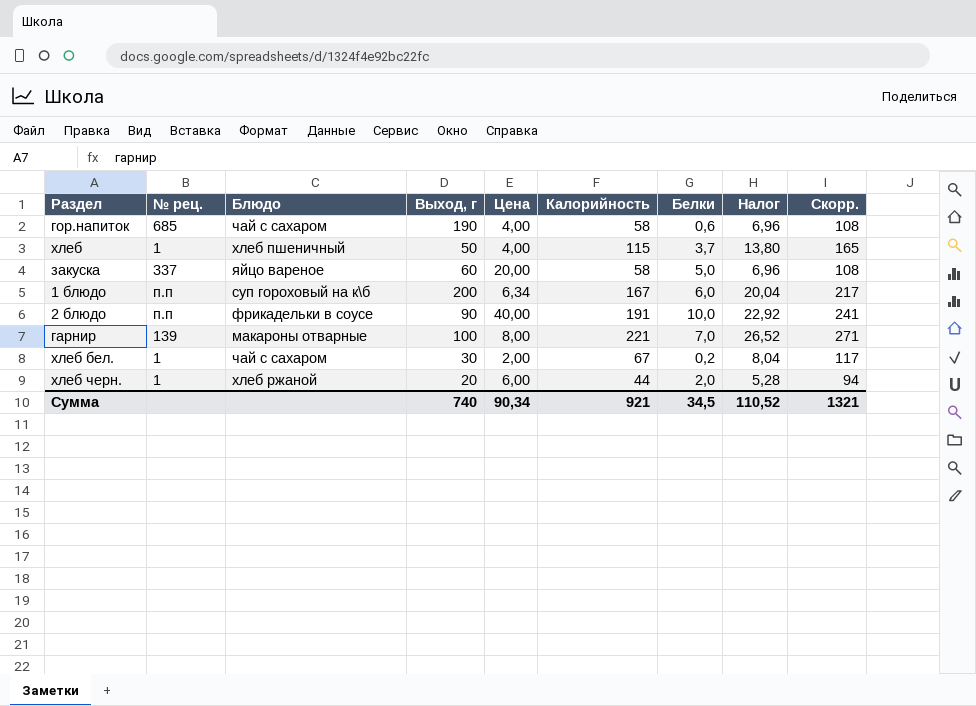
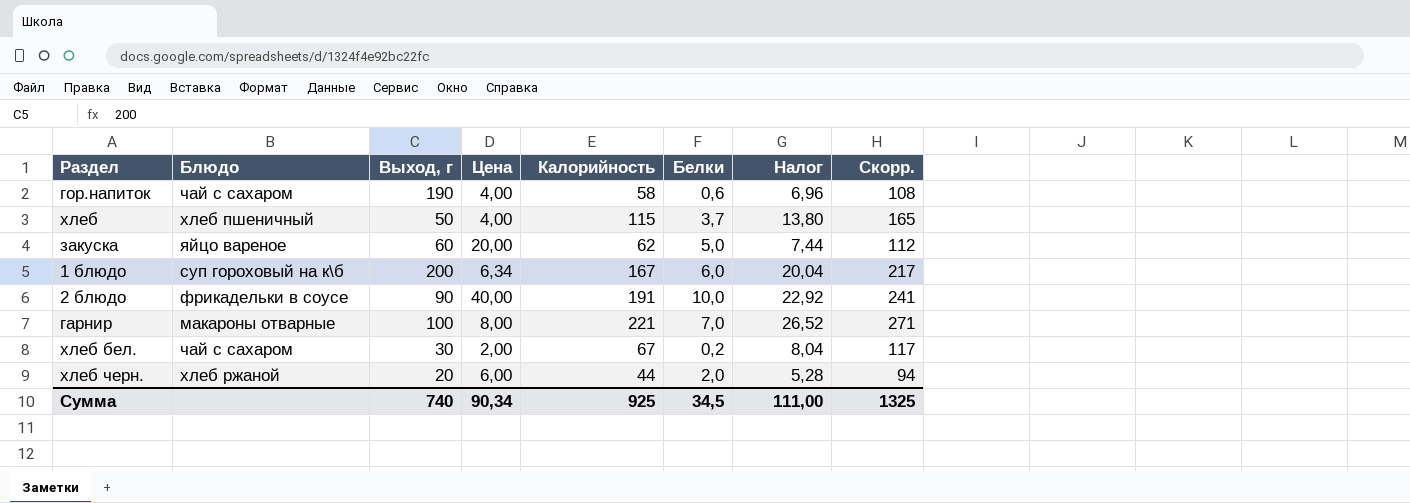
column № рец. | position: 2 -> none
закуска | Калорийность: 58 -> 62
закуска | Налог: 6,96 -> 7,44
закуска | Скорр.: 108 -> 112
Сумма | Калорийность: 921 -> 925
Сумма | Налог: 110,52 -> 111,00
Сумма | Скорр.: 1321 -> 1325

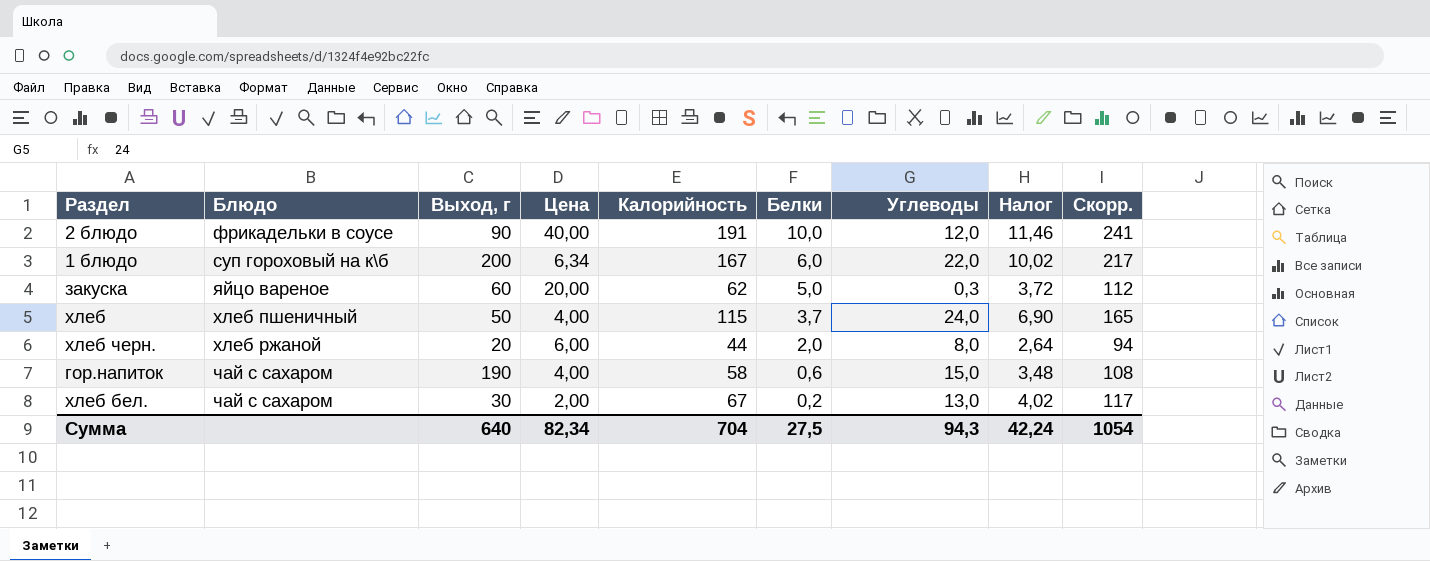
row order: none -> Белки descending
column Углеводы | position: none -> 7
column Налог | formula: [Калорийность] * 0,12 -> [Калорийность] * 0,06
row гарнир: макароны отварные | 100 | 8,00 | 221 | 7,0 | 26,52 | 271 -> none
Сумма | Выход, г: 740 -> 640
Сумма | Цена: 90,34 -> 82,34
Сумма | Калорийность: 925 -> 704
Сумма | Белки: 34,5 -> 27,5
Сумма | Налог: 111,00 -> 42,24
Сумма | Скорр.: 1325 -> 1054

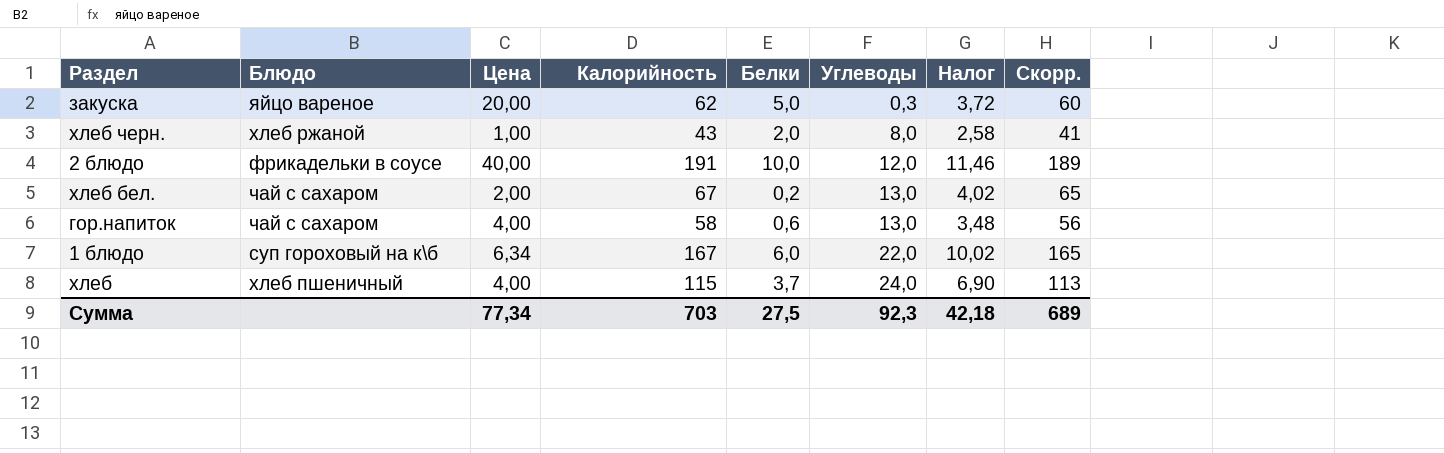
row order: Белки descending -> Углеводы ascending
column Выход, г | position: 3 -> none
column Скорр. | formula: [Калорийность] + 50 -> [Калорийность] - 2
хлеб черн. | Цена: 6,00 -> 1,00
хлеб черн. | Калорийность: 44 -> 43
хлеб черн. | Налог: 2,64 -> 2,58
гор.напиток | Углеводы: 15,0 -> 13,0
Сумма | Цена: 82,34 -> 77,34
Сумма | Калорийность: 704 -> 703
Сумма | Углеводы: 94,3 -> 92,3
Сумма | Налог: 42,24 -> 42,18
Сумма | Скорр.: 1054 -> 689

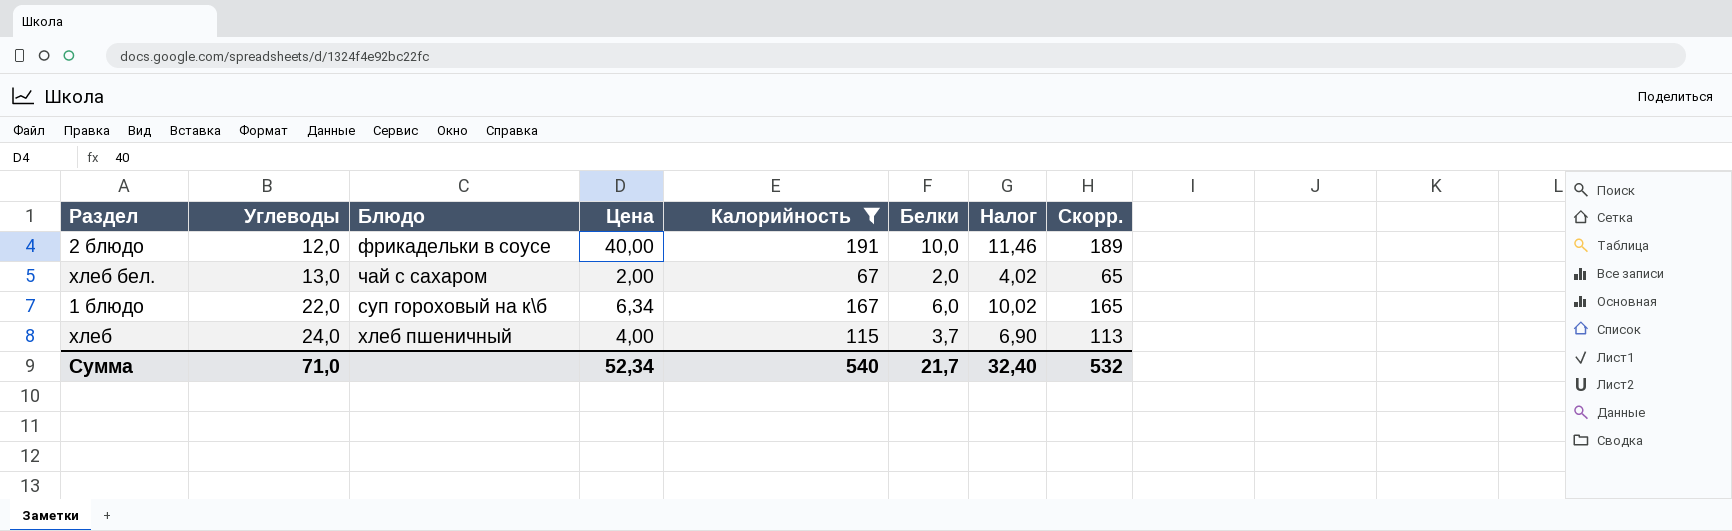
filter: none -> Калорийность >= 67
column Углеводы | position: 6 -> 2
хлеб бел. | Белки: 0,2 -> 2,0
Сумма | Углеводы: 92,3 -> 71,0
Сумма | Цена: 77,34 -> 52,34
Сумма | Калорийность: 703 -> 540
Сумма | Белки: 27,5 -> 21,7
Сумма | Налог: 42,18 -> 32,40
Сумма | Скорр.: 689 -> 532

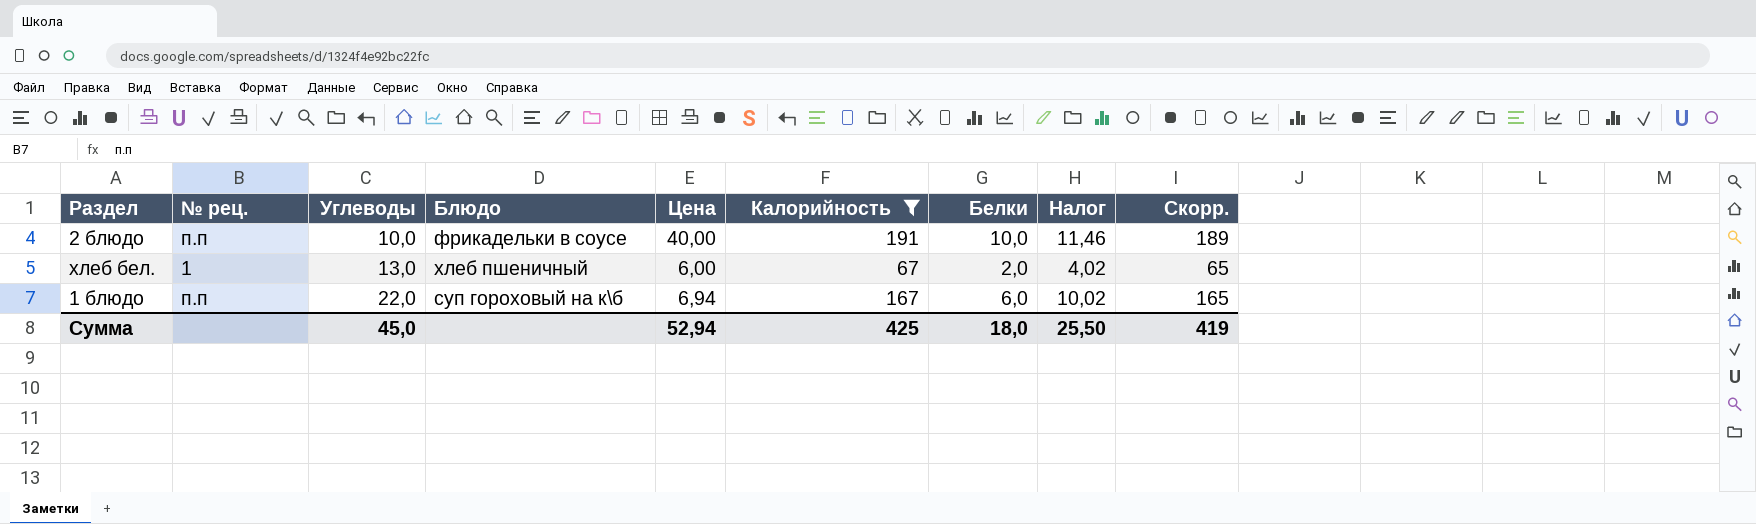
column № рец. | position: none -> 2
row хлеб: 24,0 | хлеб пшеничный | 4,00 | 115 | 3,7 | 6,90 | 113 -> none
2 блюдо | Углеводы: 12,0 -> 10,0
хлеб бел. | Блюдо: чай с сахаром -> хлеб пшеничный
хлеб бел. | Цена: 2,00 -> 6,00
1 блюдо | Цена: 6,34 -> 6,94
Сумма | Углеводы: 71,0 -> 45,0
Сумма | Цена: 52,34 -> 52,94
Сумма | Калорийность: 540 -> 425
Сумма | Белки: 21,7 -> 18,0
Сумма | Налог: 32,40 -> 25,50
Сумма | Скорр.: 532 -> 419

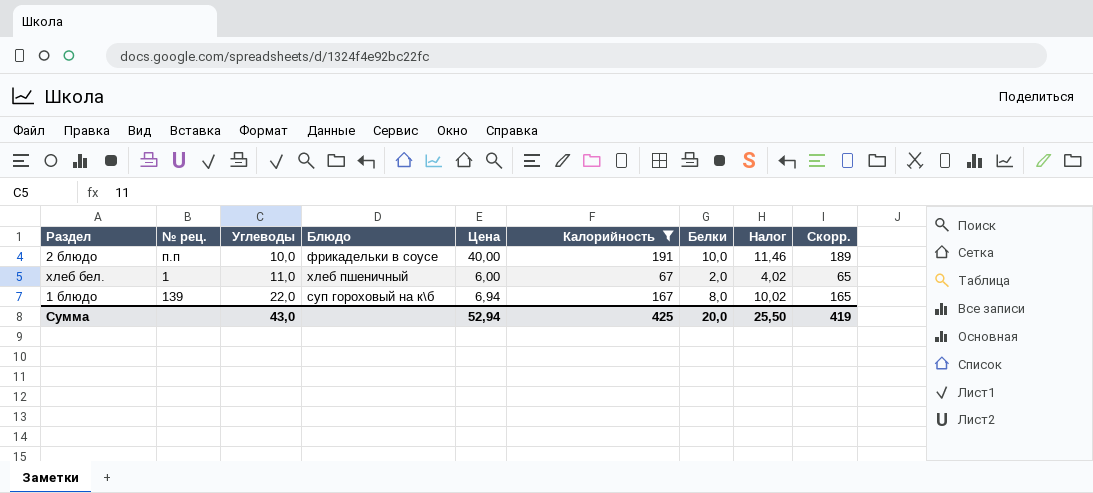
хлеб бел. | Углеводы: 13,0 -> 11,0
1 блюдо | № рец.: п.п -> 139
1 блюдо | Белки: 6,0 -> 8,0
Сумма | Углеводы: 45,0 -> 43,0
Сумма | Белки: 18,0 -> 20,0

